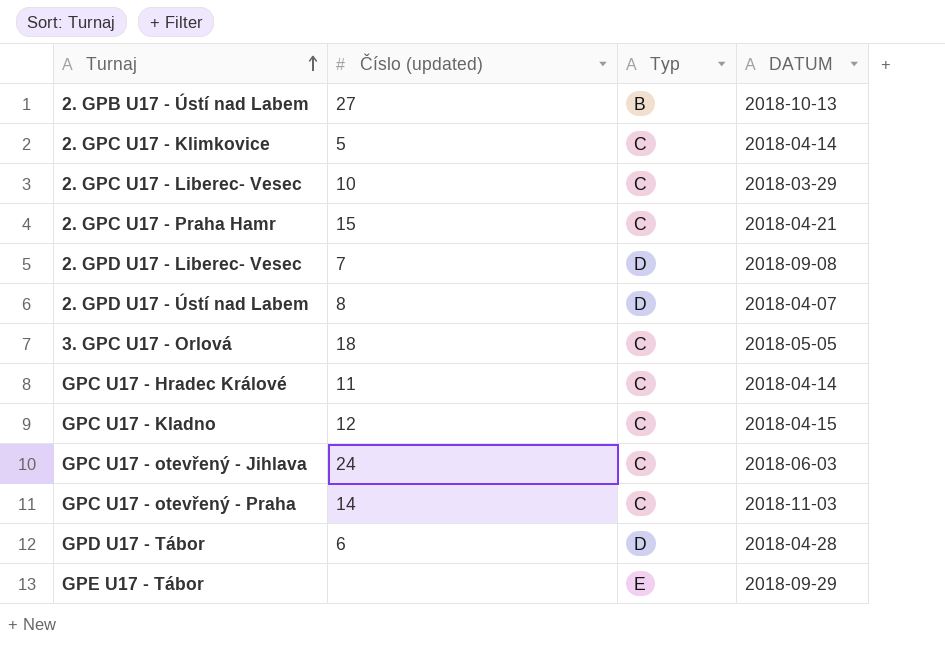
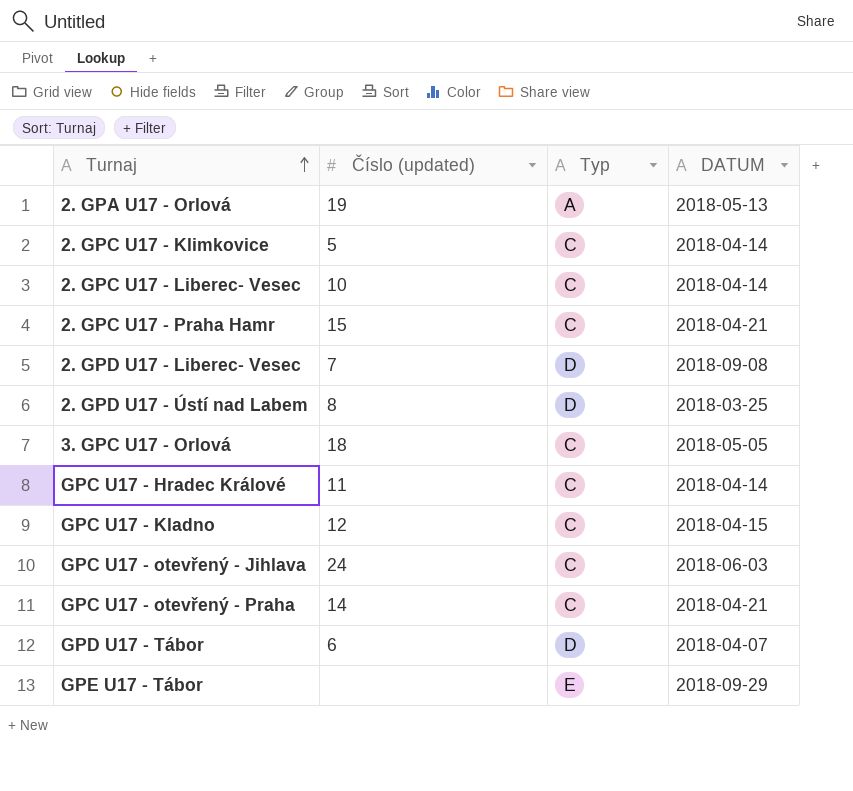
row 2. GPB U17 - Ústí nad Labem: 27 | B | 2018-10-13 -> none
row 2. GPA U17 - Orlová: none -> 19 | A | 2018-05-13
2. GPC U17 - Liberec- Vesec | DATUM: 2018-03-29 -> 2018-04-14
2. GPD U17 - Ústí nad Labem | DATUM: 2018-04-07 -> 2018-03-25
GPC U17 - otevřený - Praha | DATUM: 2018-11-03 -> 2018-04-21
GPD U17 - Tábor | DATUM: 2018-04-28 -> 2018-04-07

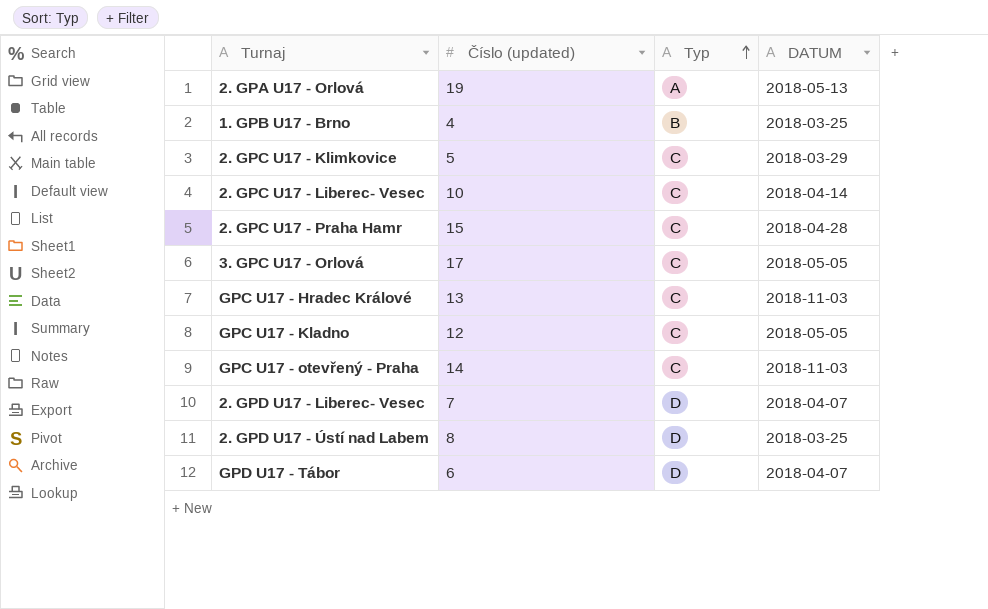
row order: Turnaj ascending -> Typ ascending
row GPC U17 - otevřený - Jihlava: 24 | C | 2018-06-03 -> none
row GPE U17 - Tábor: none | E | 2018-09-29 -> none
row 1. GPB U17 - Brno: none -> 4 | B | 2018-03-25
2. GPC U17 - Klimkovice | DATUM: 2018-04-14 -> 2018-03-29
2. GPC U17 - Praha Hamr | DATUM: 2018-04-21 -> 2018-04-28
3. GPC U17 - Orlová | Číslo (updated): 18 -> 17
GPC U17 - Hradec Králové | Číslo (updated): 11 -> 13
GPC U17 - Hradec Králové | DATUM: 2018-04-14 -> 2018-11-03
GPC U17 - Kladno | DATUM: 2018-04-15 -> 2018-05-05
GPC U17 - otevřený - Praha | DATUM: 2018-04-21 -> 2018-11-03
2. GPD U17 - Liberec- Vesec | DATUM: 2018-09-08 -> 2018-04-07

